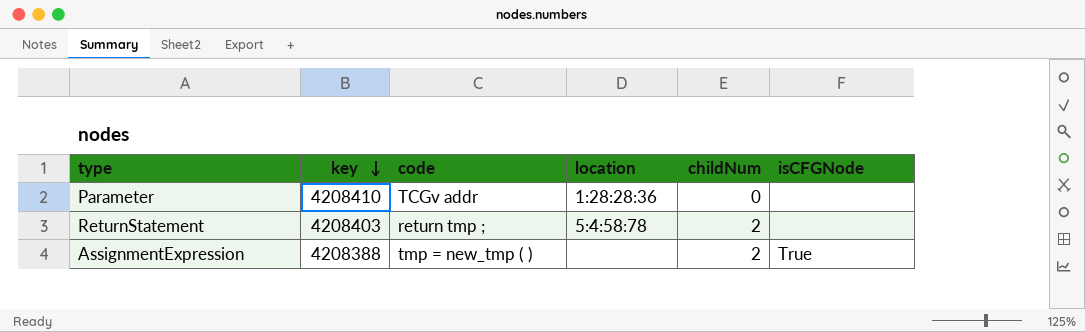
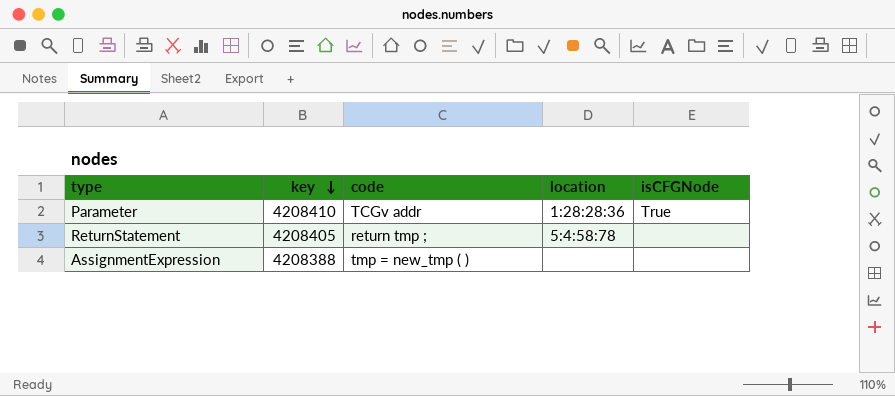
column childNum | position: 5 -> none
Parameter | isCFGNode: none -> True
ReturnStatement | key: 4208403 -> 4208405
AssignmentExpression | isCFGNode: True -> none

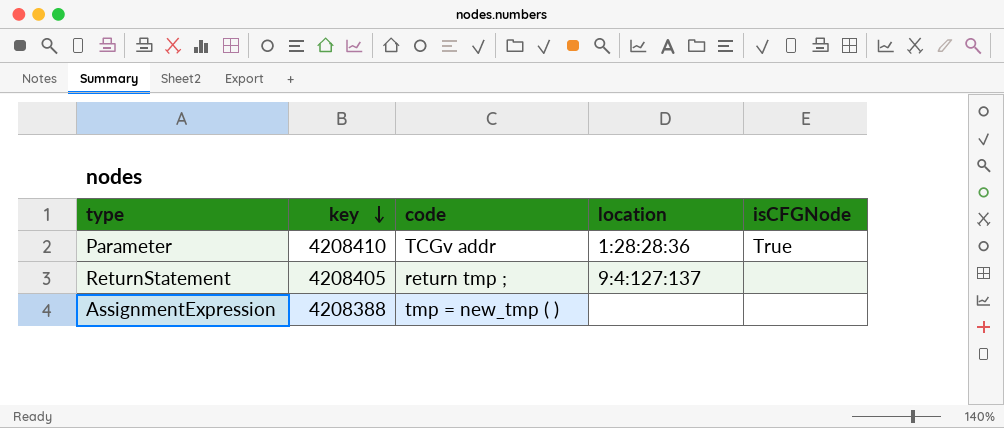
ReturnStatement | location: 5:4:58:78 -> 9:4:127:137

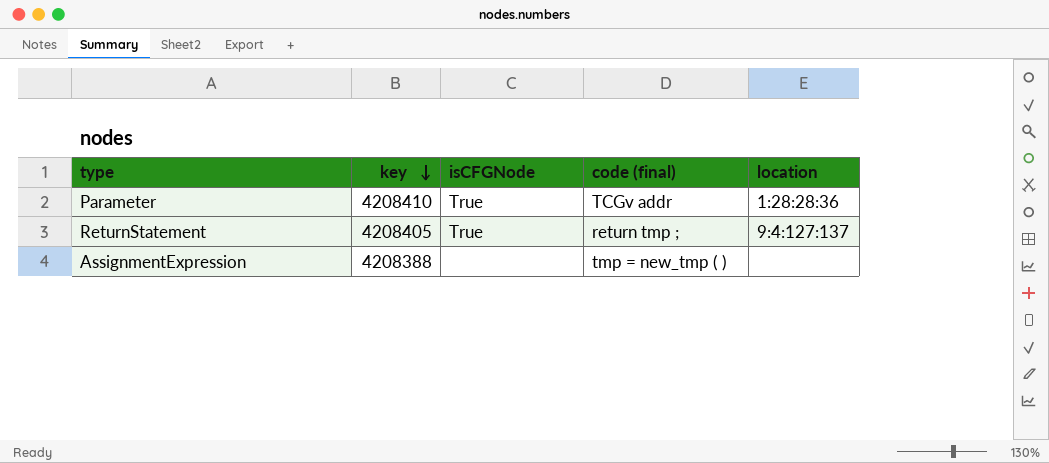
column isCFGNode | position: 5 -> 3
column name: code -> code (final)
ReturnStatement | isCFGNode: none -> True

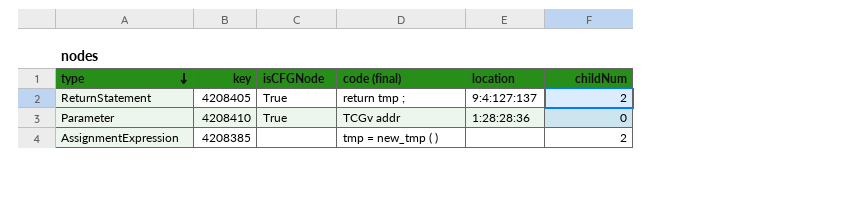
row order: key descending -> type descending
column childNum | position: none -> 6
AssignmentExpression | key: 4208388 -> 4208385

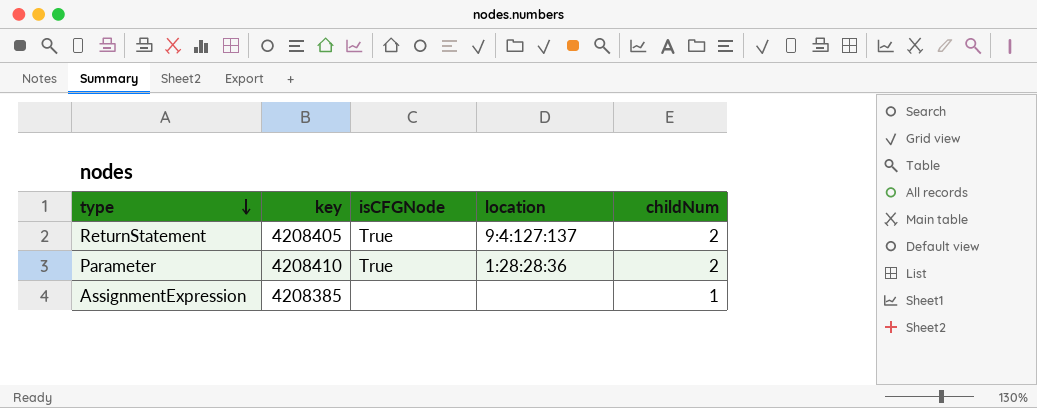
column code (final) | position: 4 -> none
Parameter | childNum: 0 -> 2
AssignmentExpression | childNum: 2 -> 1

